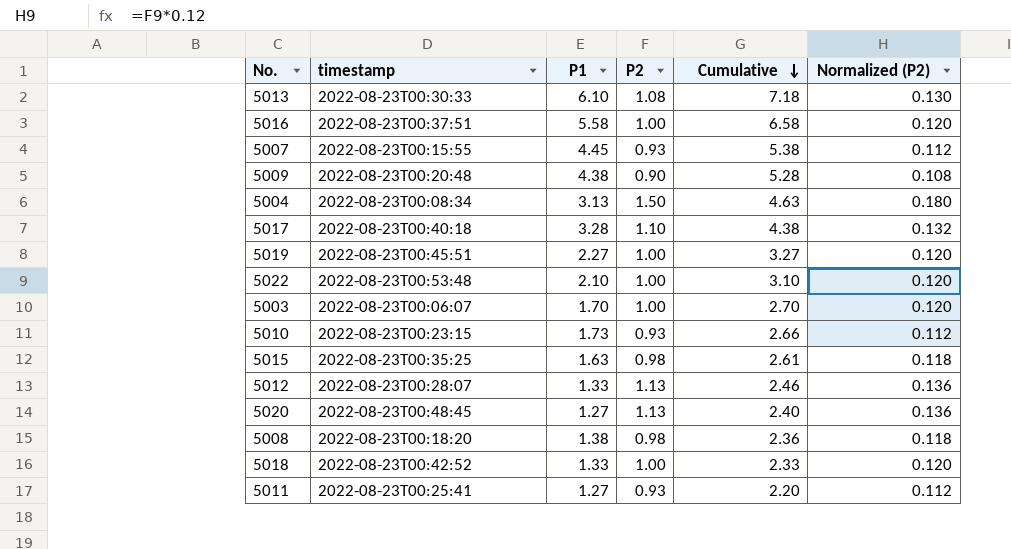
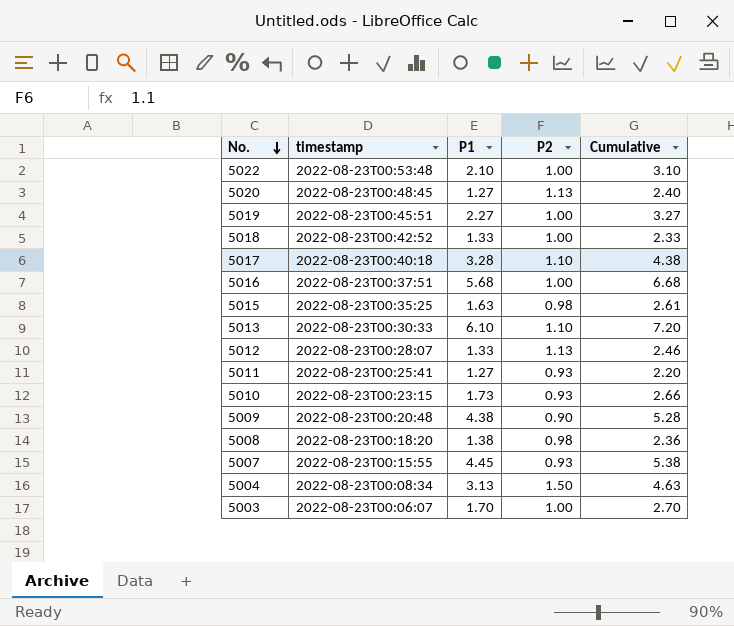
row order: Cumulative descending -> No. descending
column Normalized (P2) | formula: [P2] * 0.12 -> none
5016 | P1: 5.58 -> 5.68
5016 | Cumulative: 6.58 -> 6.68
5013 | P2: 1.08 -> 1.10
5013 | Cumulative: 7.18 -> 7.20

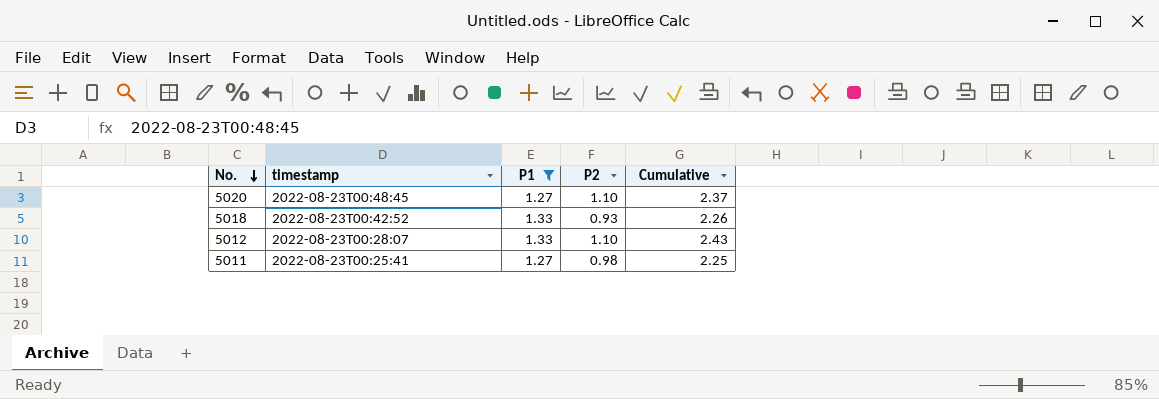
filter: none -> P1 <= 1.33
5020 | P2: 1.13 -> 1.10
5020 | Cumulative: 2.40 -> 2.37
5018 | P2: 1.00 -> 0.93
5018 | Cumulative: 2.33 -> 2.26
5012 | P2: 1.13 -> 1.10
5012 | Cumulative: 2.46 -> 2.43
5011 | P2: 0.93 -> 0.98
5011 | Cumulative: 2.20 -> 2.25

